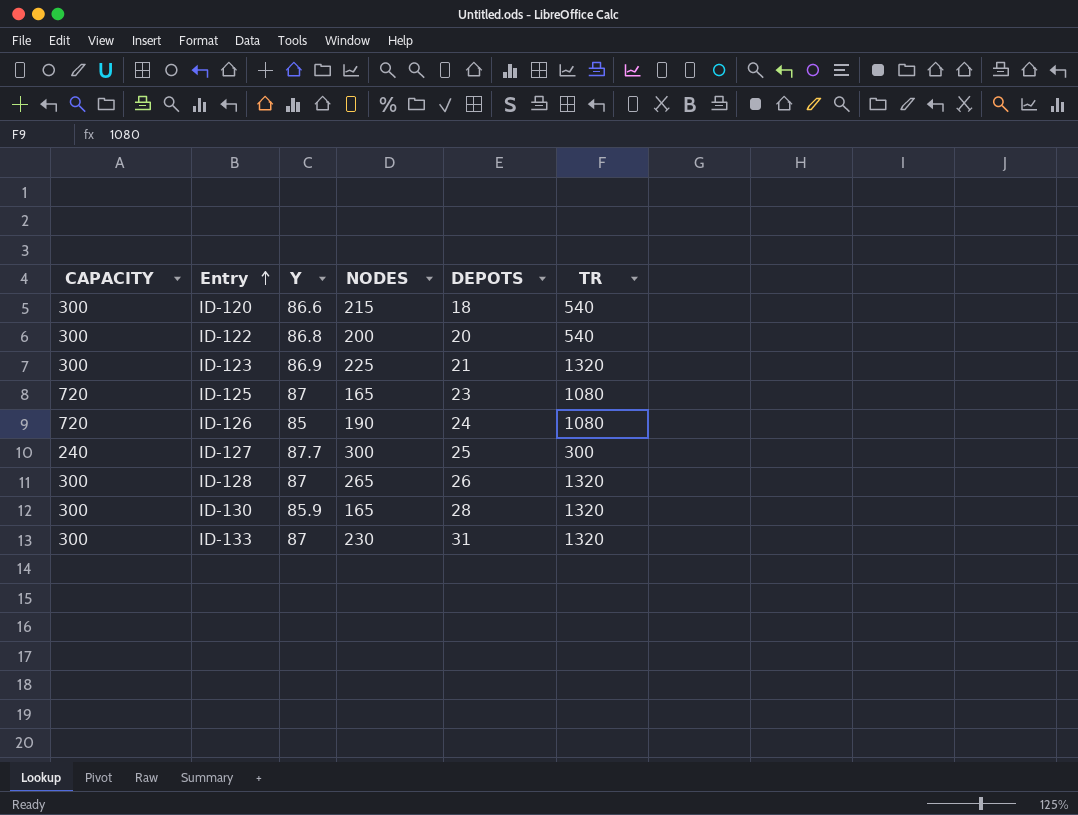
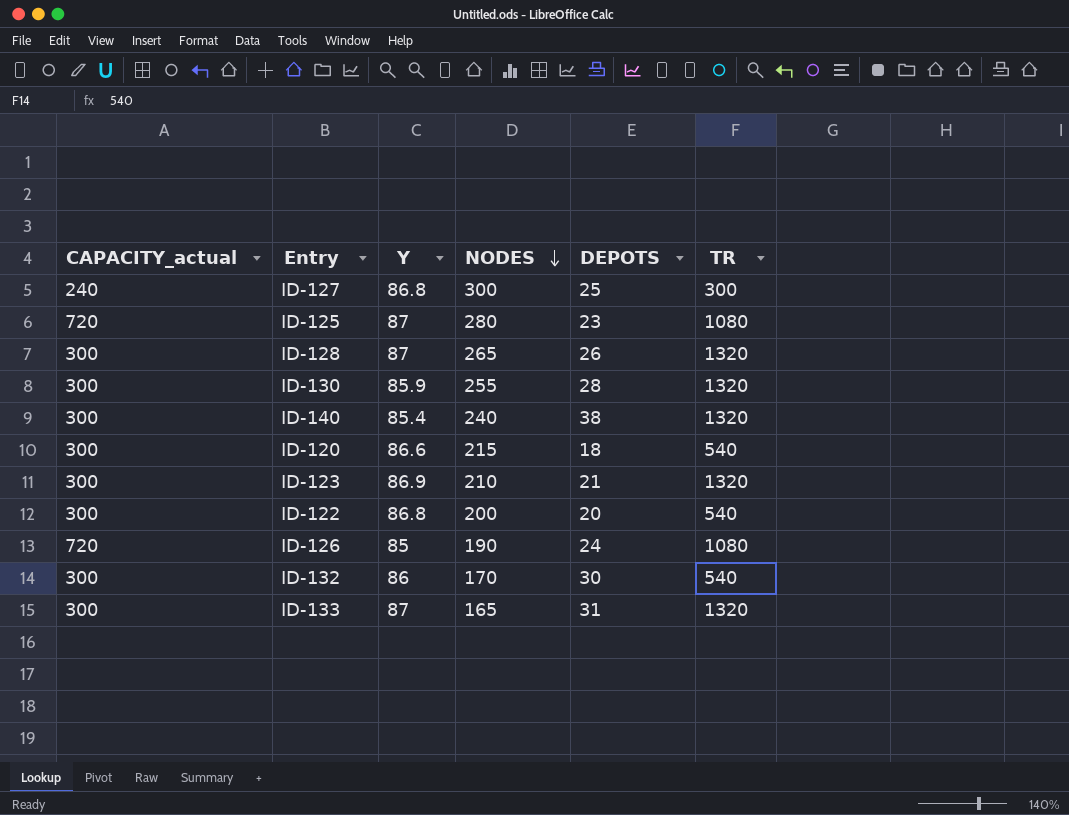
row order: Entry ascending -> NODES descending
column name: CAPACITY -> CAPACITY_actual
ID-127 | Y: 87.7 -> 86.8
ID-125 | NODES: 165 -> 280
ID-130 | NODES: 165 -> 255
row ID-140: none -> 300 | 85.4 | 240 | 38 | 1320
ID-123 | NODES: 225 -> 210
row ID-132: none -> 300 | 86 | 170 | 30 | 540
ID-133 | NODES: 230 -> 165

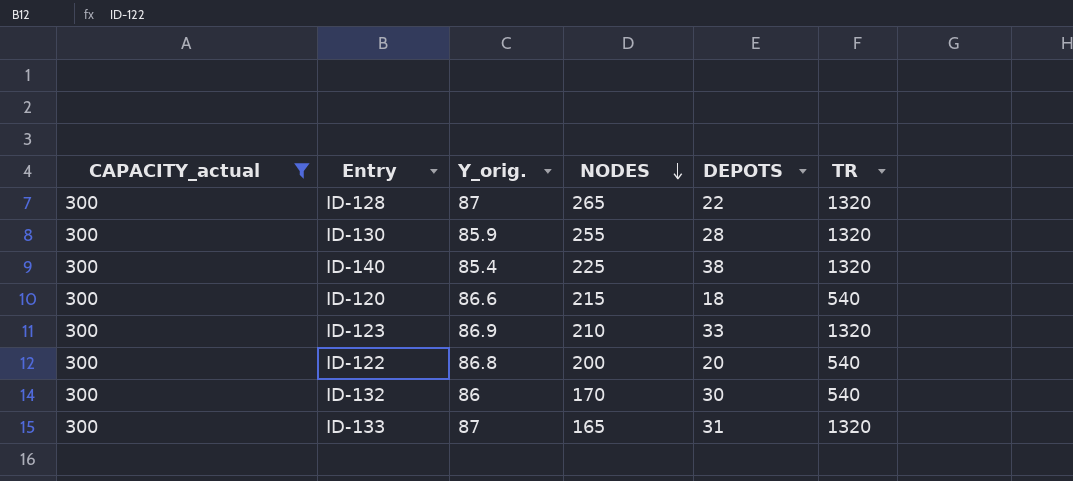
filter: none -> CAPACITY_actual = 300
column name: Y -> Y_orig.
ID-128 | DEPOTS: 26 -> 22
ID-140 | NODES: 240 -> 225
ID-123 | DEPOTS: 21 -> 33

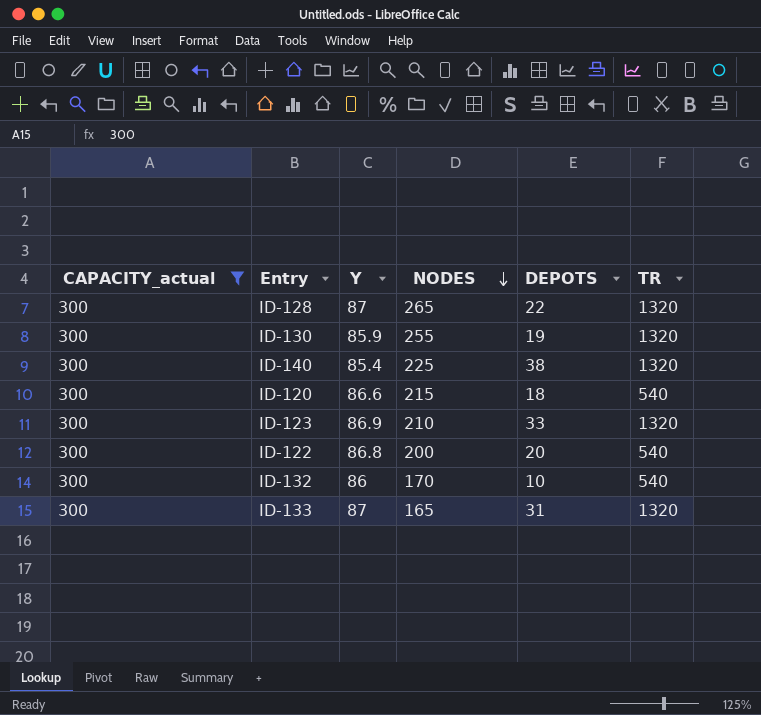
column name: Y_orig. -> Y
ID-130 | DEPOTS: 28 -> 19
ID-132 | DEPOTS: 30 -> 10

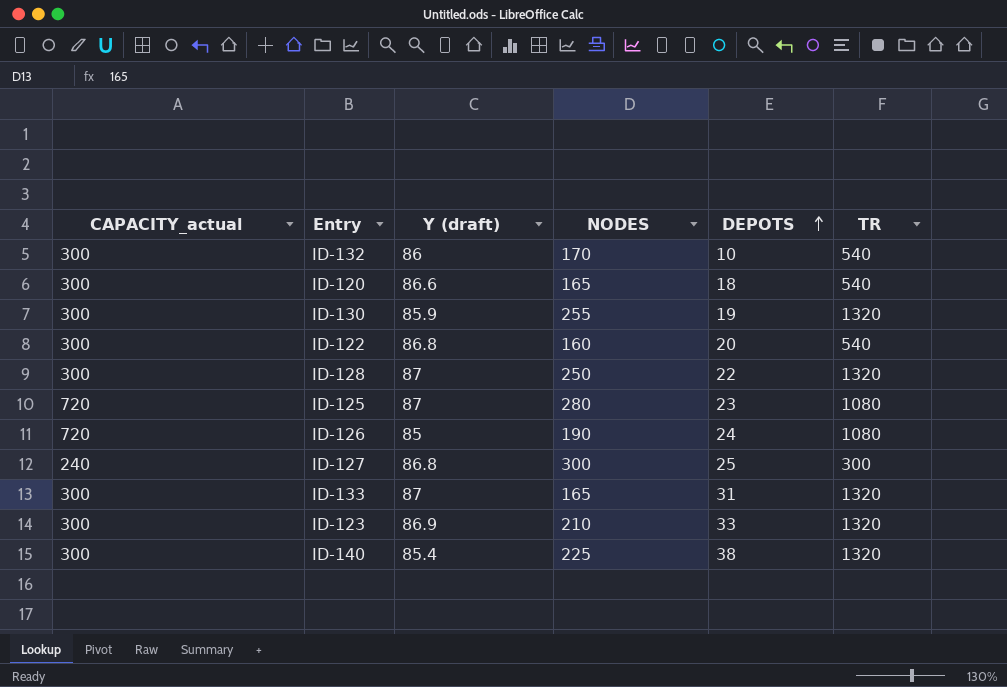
filter: CAPACITY_actual = 300 -> none
row order: NODES descending -> DEPOTS ascending
column name: Y -> Y (draft)
ID-120 | NODES: 215 -> 165
ID-122 | NODES: 200 -> 160
ID-128 | NODES: 265 -> 250

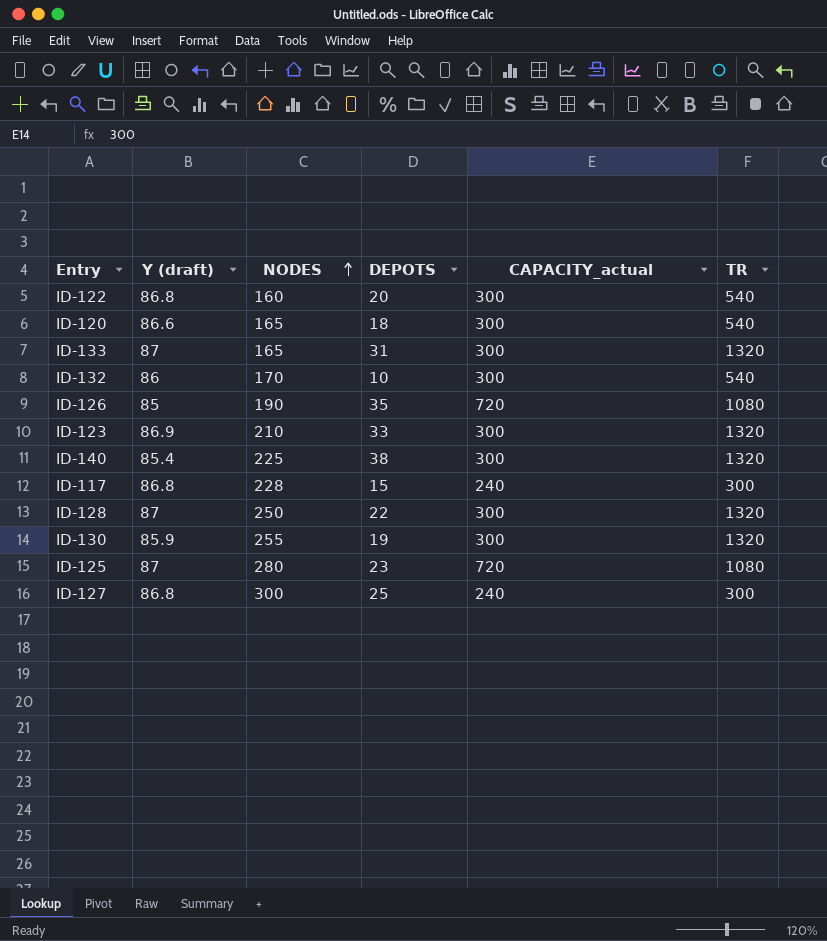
row order: DEPOTS ascending -> NODES ascending
column CAPACITY_actual | position: 1 -> 5
ID-126 | DEPOTS: 24 -> 35
row ID-117: none -> 86.8 | 228 | 15 | 240 | 300

